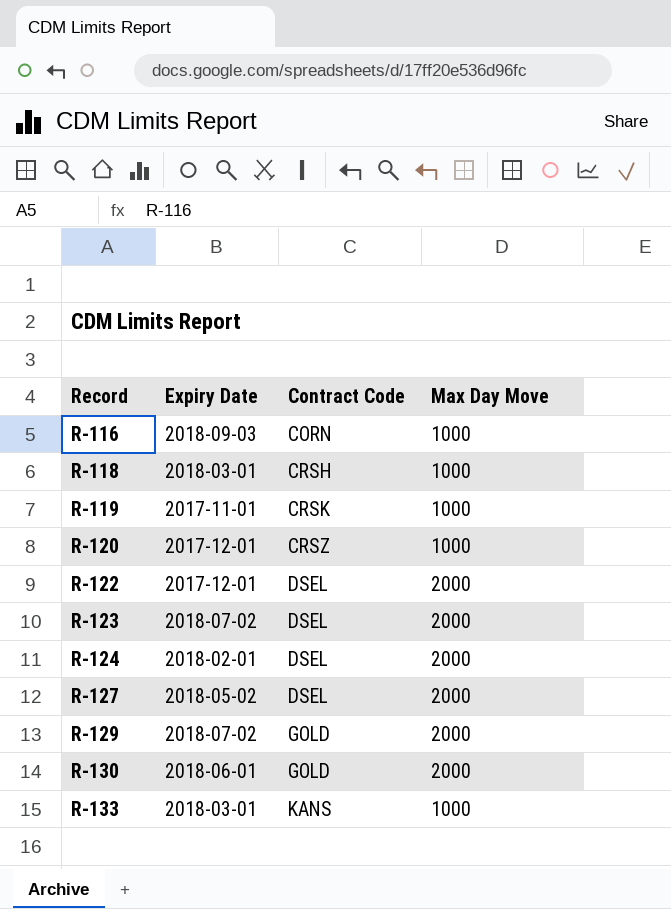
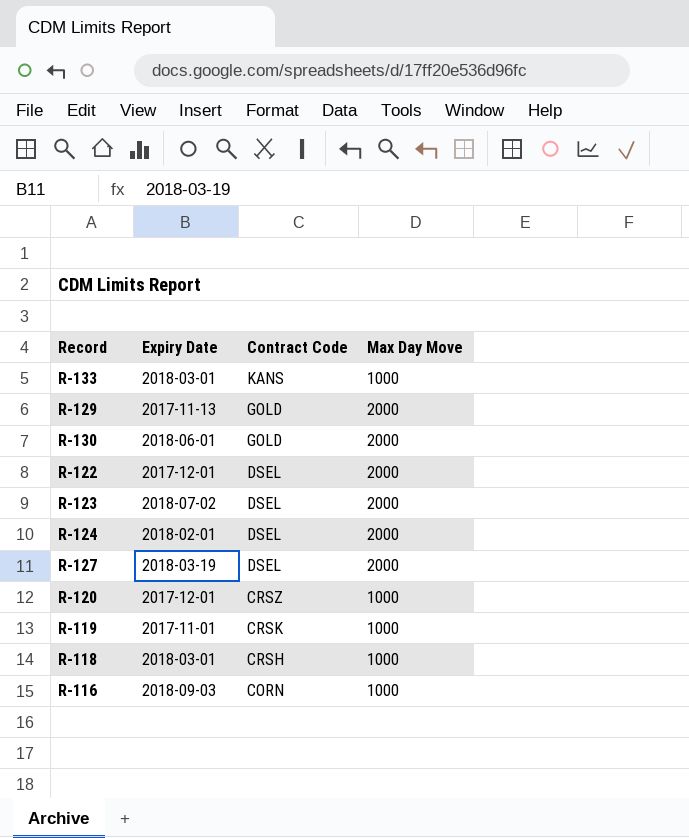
row order: Record ascending -> Contract Code descending
R-129 | Expiry Date: 2018-07-02 -> 2017-11-13
R-127 | Expiry Date: 2018-05-02 -> 2018-03-19

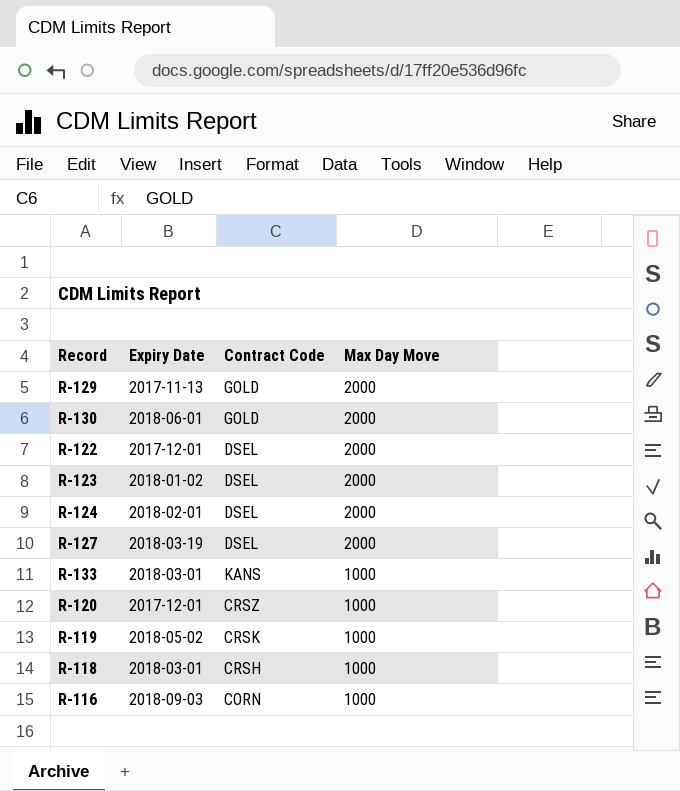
row order: Contract Code descending -> Max Day Move descending
R-123 | Expiry Date: 2018-07-02 -> 2018-01-02
R-119 | Expiry Date: 2017-11-01 -> 2018-05-02

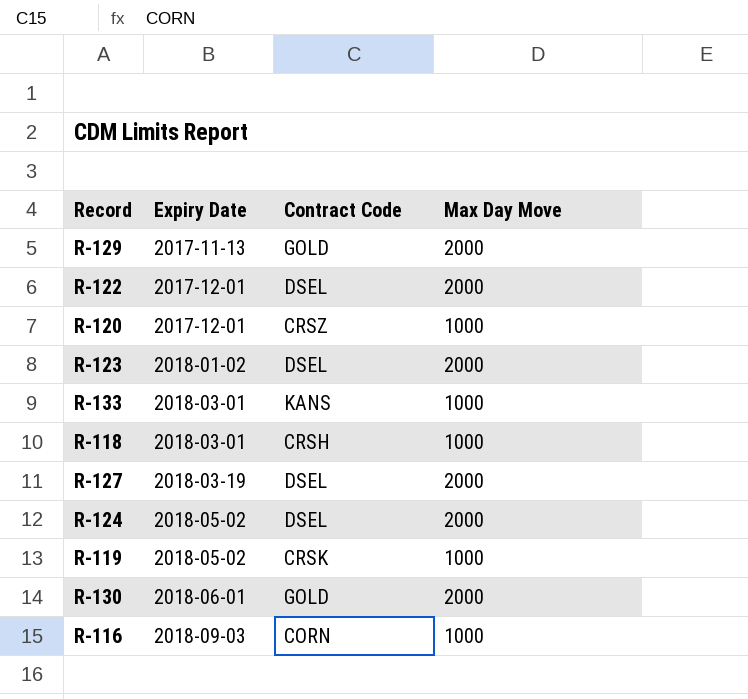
row order: Max Day Move descending -> Expiry Date ascending
R-124 | Expiry Date: 2018-02-01 -> 2018-05-02

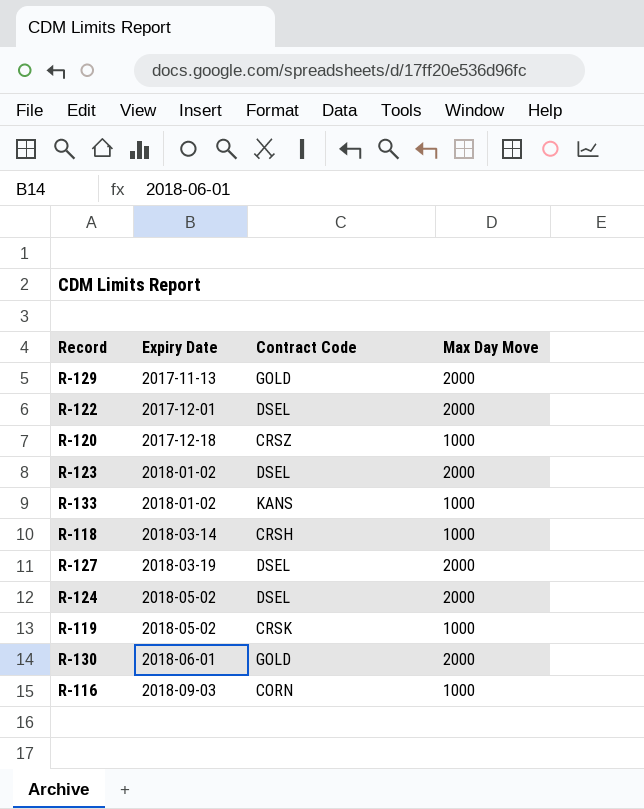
R-120 | Expiry Date: 2017-12-01 -> 2017-12-18
R-133 | Expiry Date: 2018-03-01 -> 2018-01-02
R-118 | Expiry Date: 2018-03-01 -> 2018-03-14

